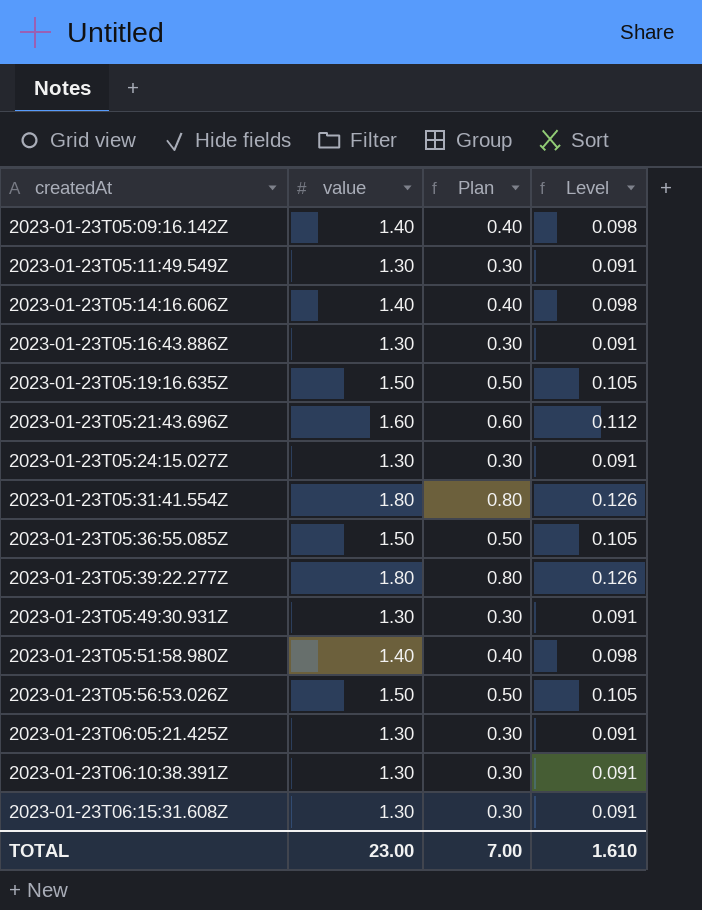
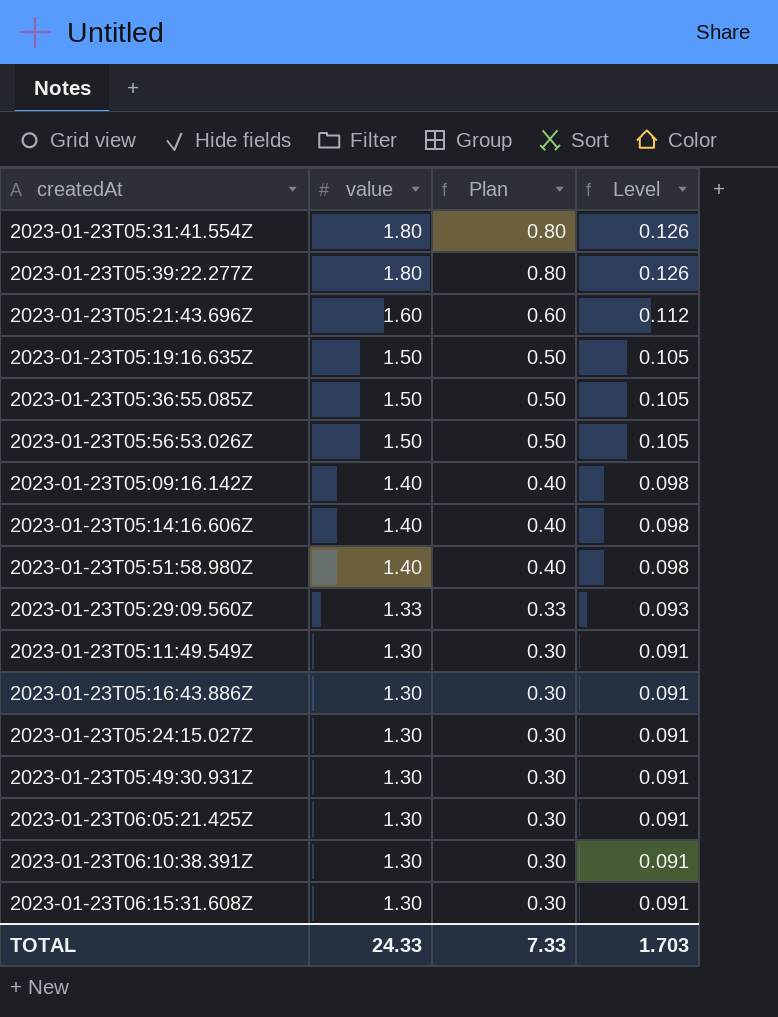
row order: createdAt ascending -> value descending
row 2023-01-23T05:29:09.560Z: none -> 1.33 | 0.33 | 0.093
TOTAL | value: 23.00 -> 24.33
TOTAL | Plan: 7.00 -> 7.33
TOTAL | Level: 1.610 -> 1.703

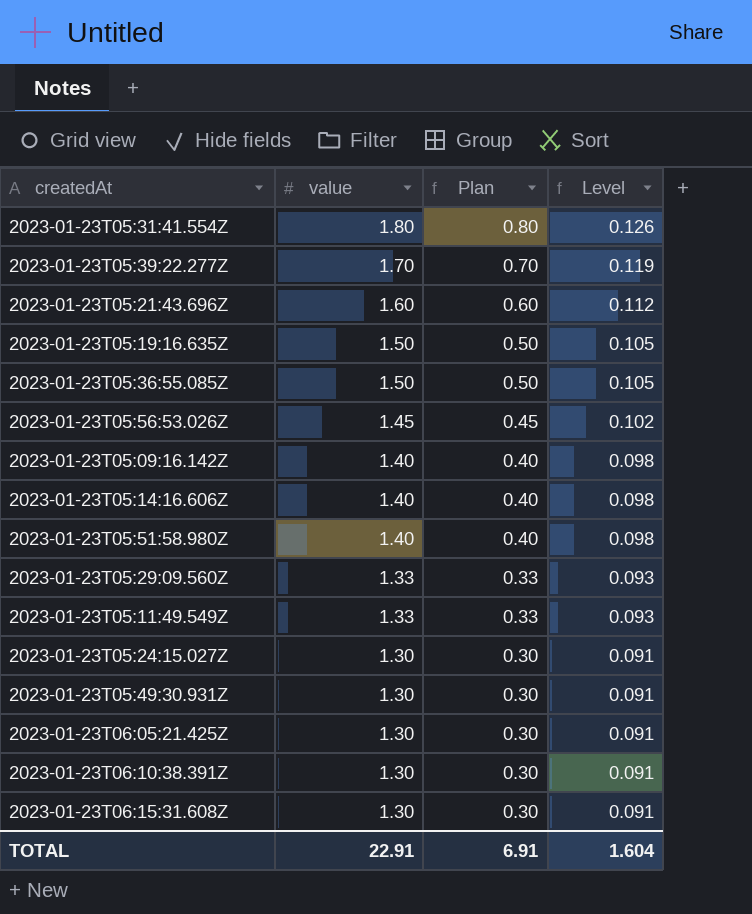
row 2023-01-23T05:16:43.886Z: 1.30 | 0.30 | 0.091 -> none
2023-01-23T05:39:22.277Z | value: 1.80 -> 1.70
2023-01-23T05:39:22.277Z | Plan: 0.80 -> 0.70
2023-01-23T05:39:22.277Z | Level: 0.126 -> 0.119
2023-01-23T05:56:53.026Z | value: 1.50 -> 1.45
2023-01-23T05:56:53.026Z | Plan: 0.50 -> 0.45
2023-01-23T05:56:53.026Z | Level: 0.105 -> 0.102
2023-01-23T05:11:49.549Z | value: 1.30 -> 1.33
2023-01-23T05:11:49.549Z | Plan: 0.30 -> 0.33
2023-01-23T05:11:49.549Z | Level: 0.091 -> 0.093
TOTAL | value: 24.33 -> 22.91
TOTAL | Plan: 7.33 -> 6.91
TOTAL | Level: 1.703 -> 1.604

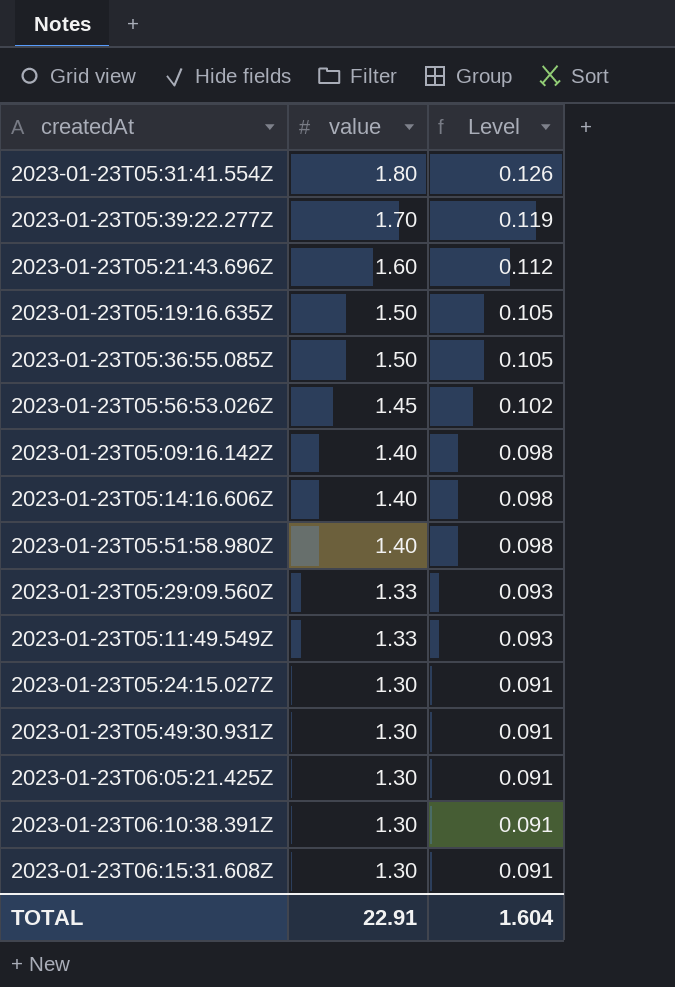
column Plan | formula: [value] - 1 -> none

